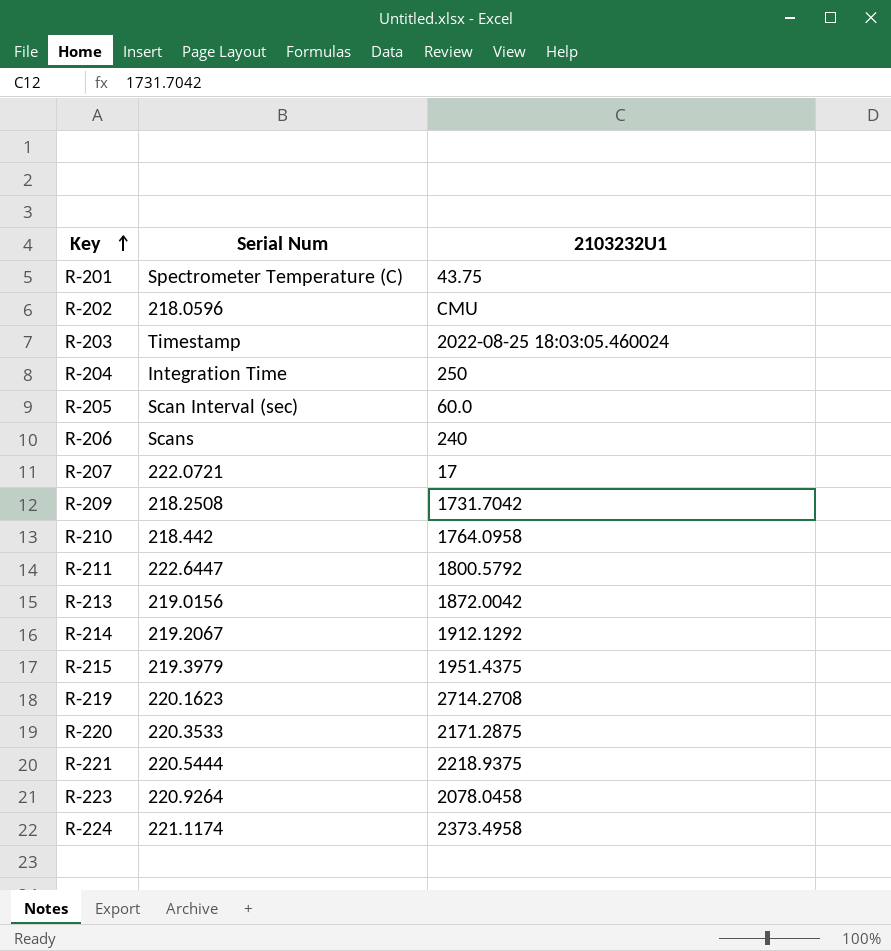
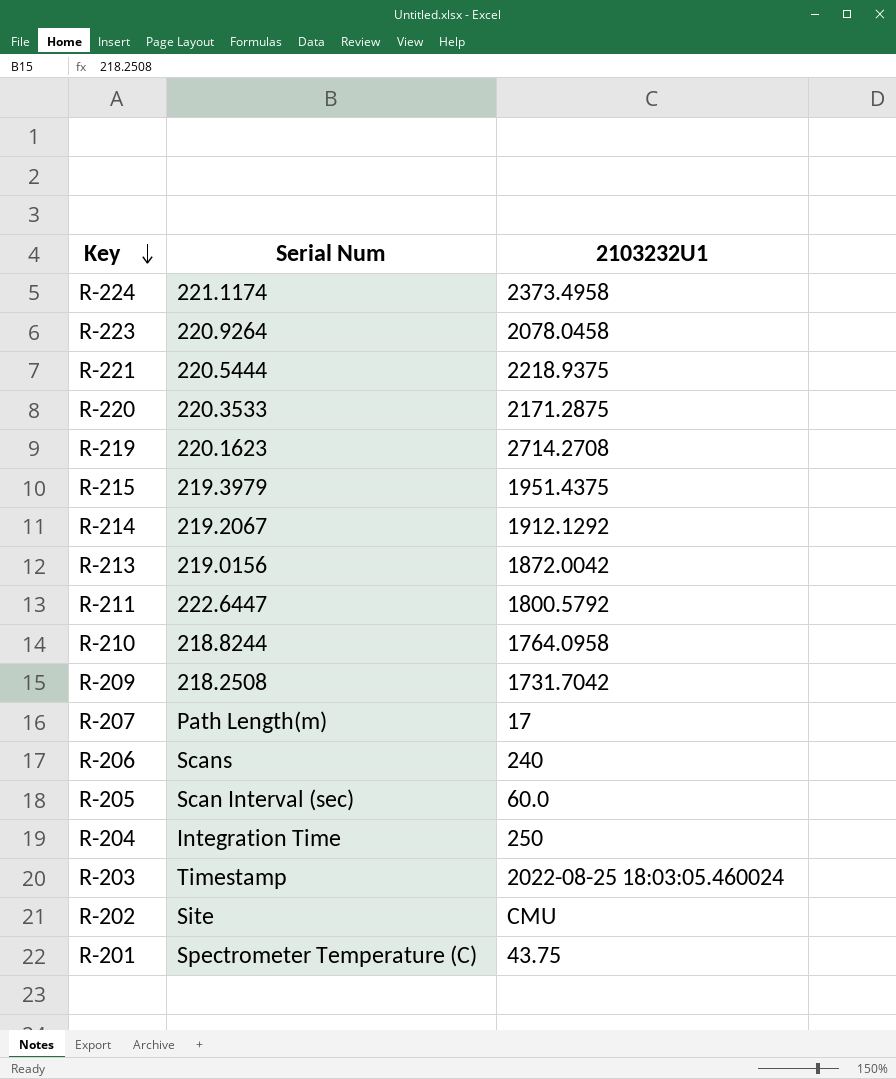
row order: Key ascending -> Key descending
R-210 | Serial Num: 218.442 -> 218.8244
R-207 | Serial Num: 222.0721 -> Path Length(m)
R-202 | Serial Num: 218.0596 -> Site

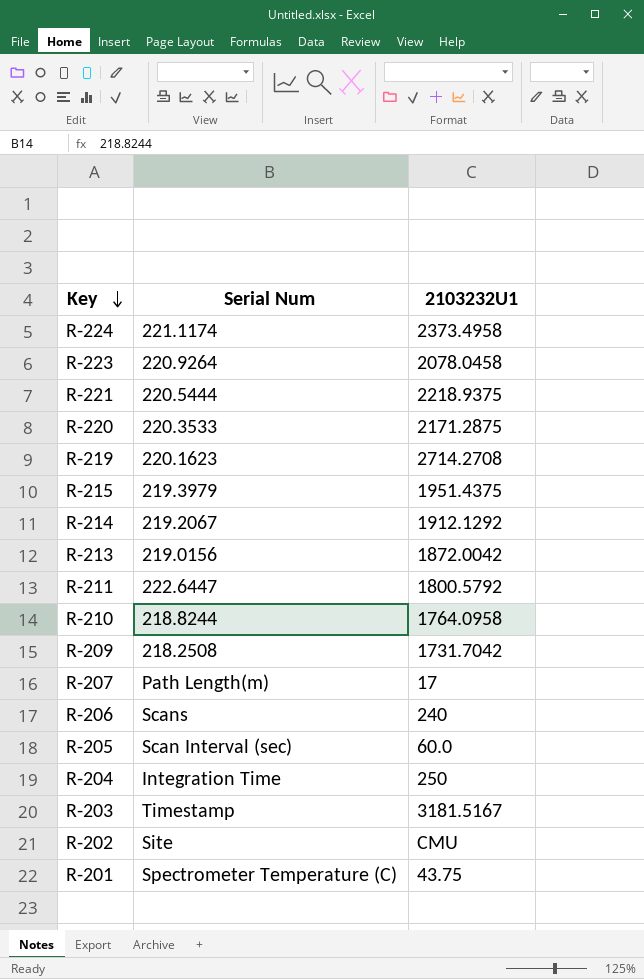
R-203 | 2103232U1: 2022-08-25 18:03:05.460024 -> 3181.5167

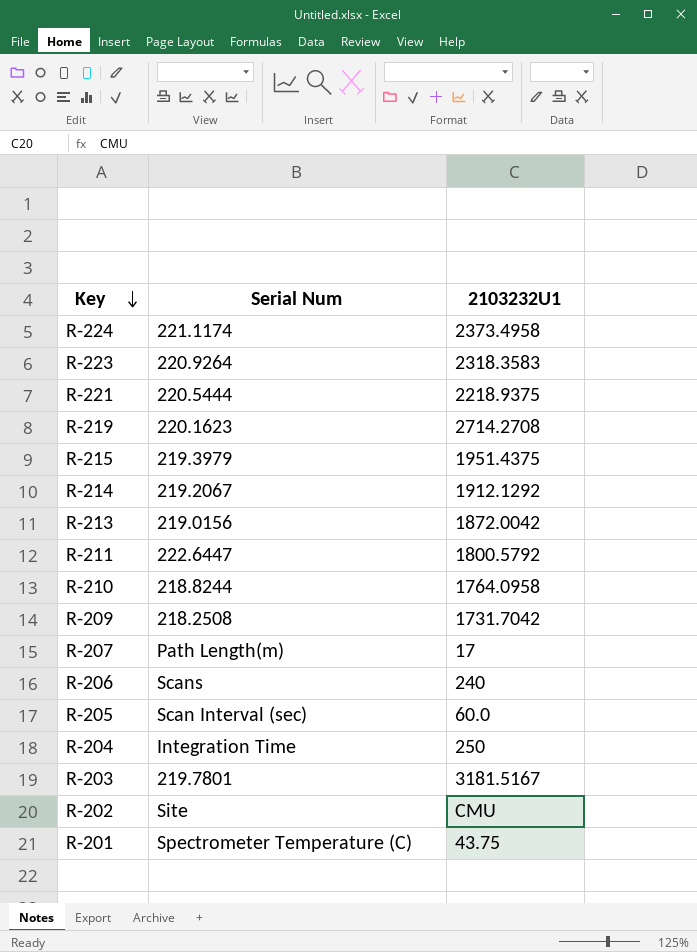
row R-220: 220.3533 | 2171.2875 -> none
R-223 | 2103232U1: 2078.0458 -> 2318.3583
R-203 | Serial Num: Timestamp -> 219.7801

